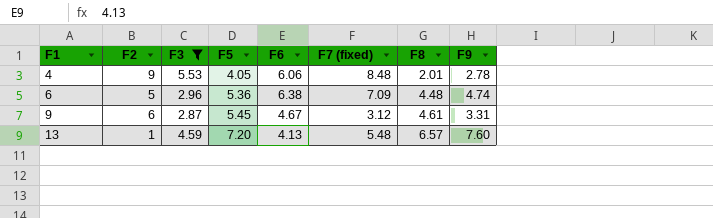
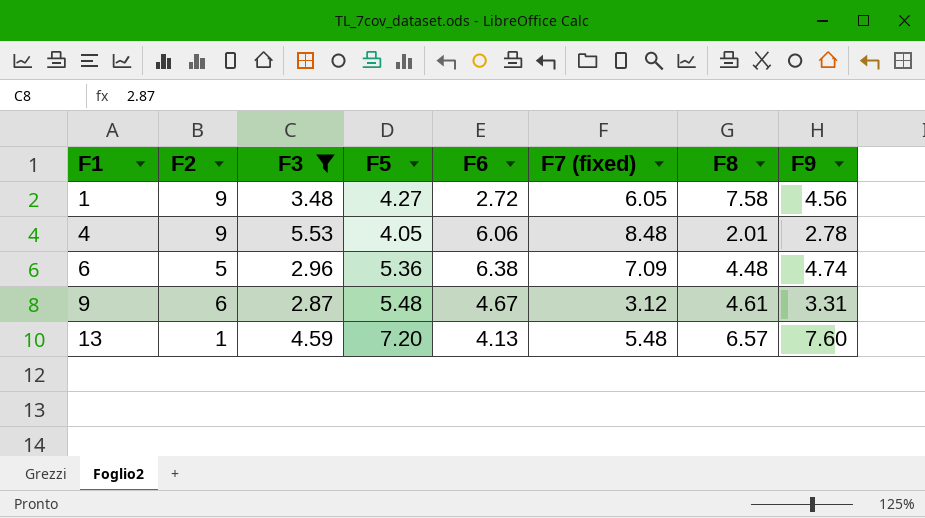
row 1: none -> 9 | 3.48 | 4.27 | 2.72 | 6.05 | 7.58 | 4.56
9 | F5: 5.45 -> 5.48

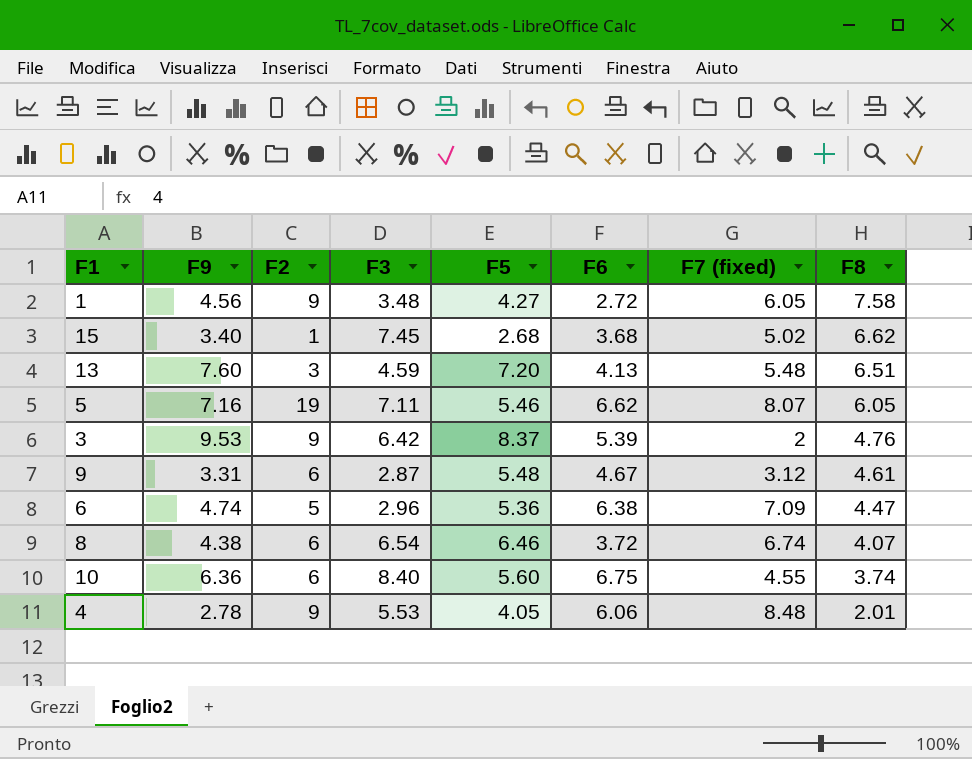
filter: F3 <= 5.53 -> none
row order: F1 ascending -> F8 descending
column F9 | position: 8 -> 2
13 | F2: 1 -> 3
13 | F8: 6.57 -> 6.51
6 | F8: 4.48 -> 4.47

